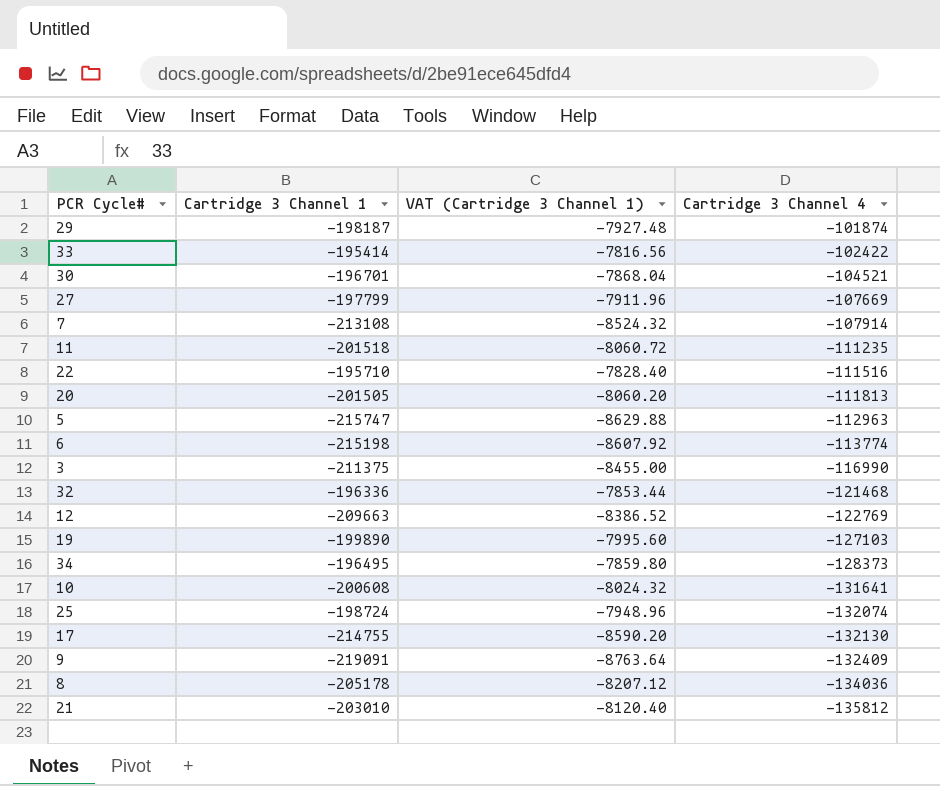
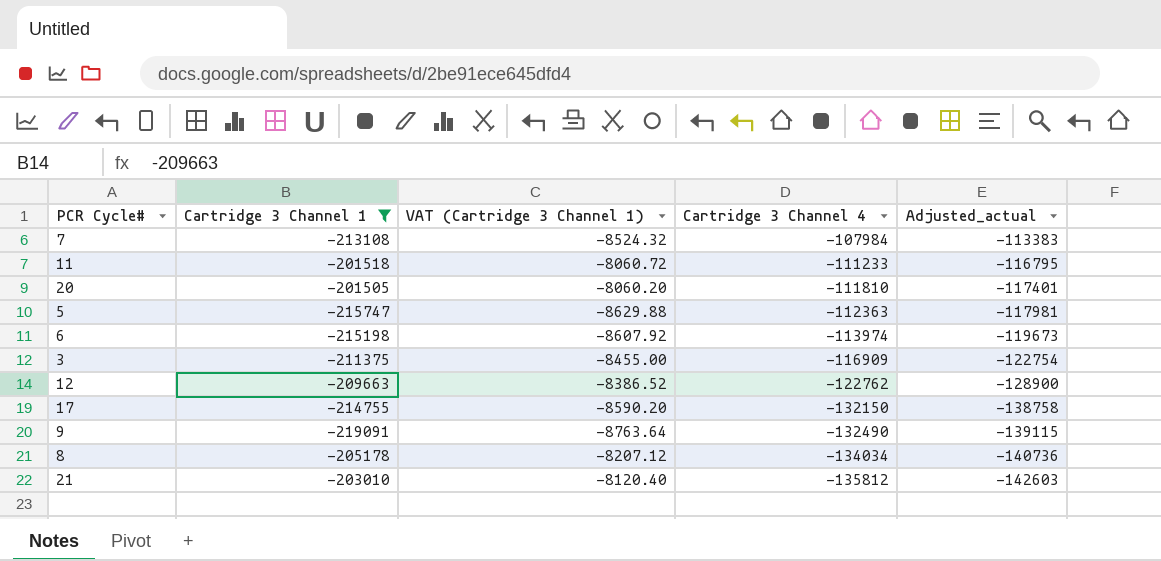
filter: none -> Cartridge 3 Channel 1 <= -201505
column Adjusted_actual | formula: none -> [Cartridge 3 Channel 4] * 1.05
7 | Cartridge 3 Channel 4: -107914 -> -107984
11 | Cartridge 3 Channel 4: -111235 -> -111233
20 | Cartridge 3 Channel 4: -111813 -> -111810
5 | Cartridge 3 Channel 4: -112963 -> -112363
6 | Cartridge 3 Channel 4: -113774 -> -113974
3 | Cartridge 3 Channel 4: -116990 -> -116909
12 | Cartridge 3 Channel 4: -122769 -> -122762
17 | Cartridge 3 Channel 4: -132130 -> -132150
9 | Cartridge 3 Channel 4: -132409 -> -132490
8 | Cartridge 3 Channel 4: -134036 -> -134034

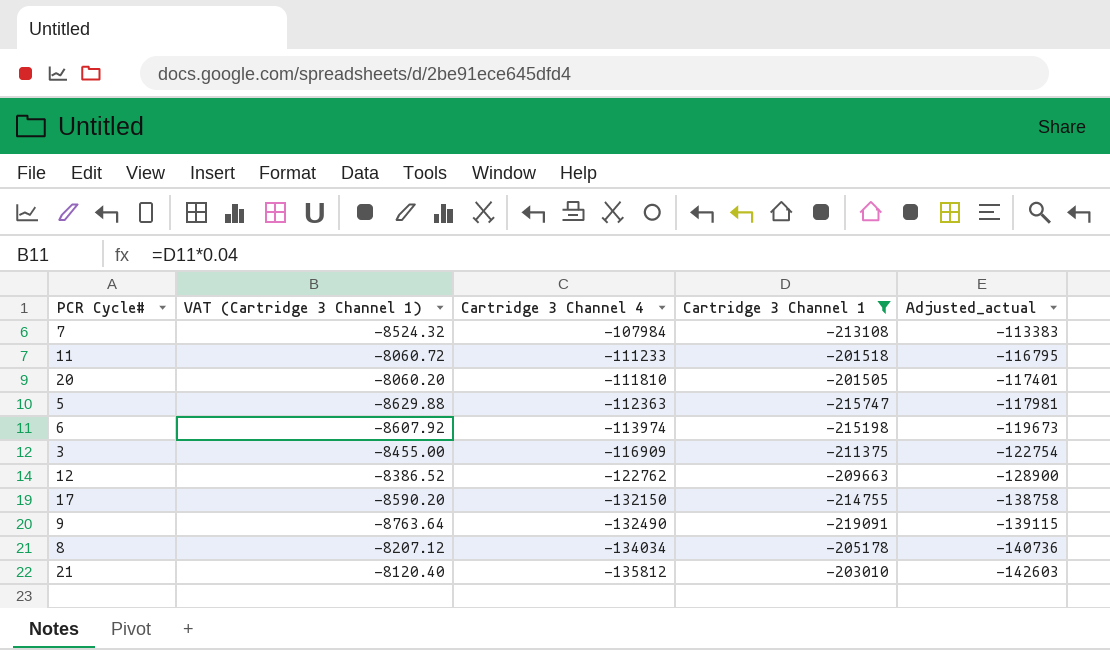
column Cartridge 3 Channel 1 | position: 2 -> 4

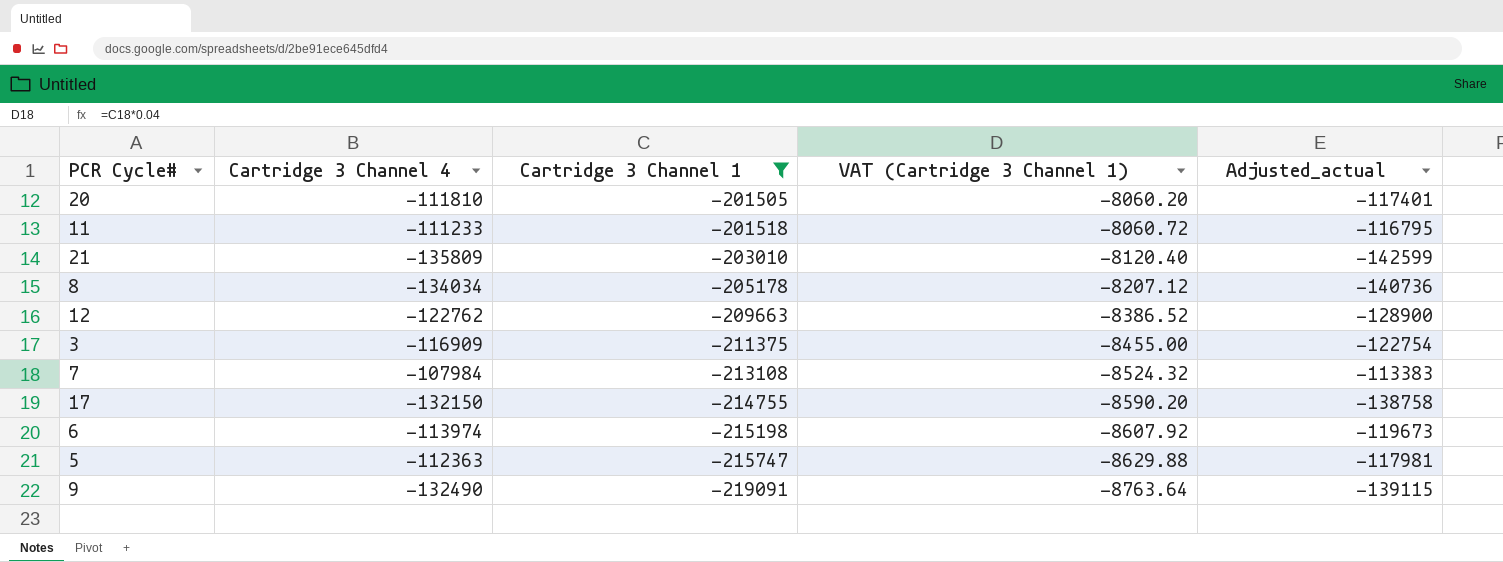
row order: Cartridge 3 Channel 4 descending -> Cartridge 3 Channel 1 descending
column VAT (Cartridge 3 Channel 1) | position: 2 -> 4
21 | Cartridge 3 Channel 4: -135812 -> -135809
21 | Adjusted_actual: -142603 -> -142599

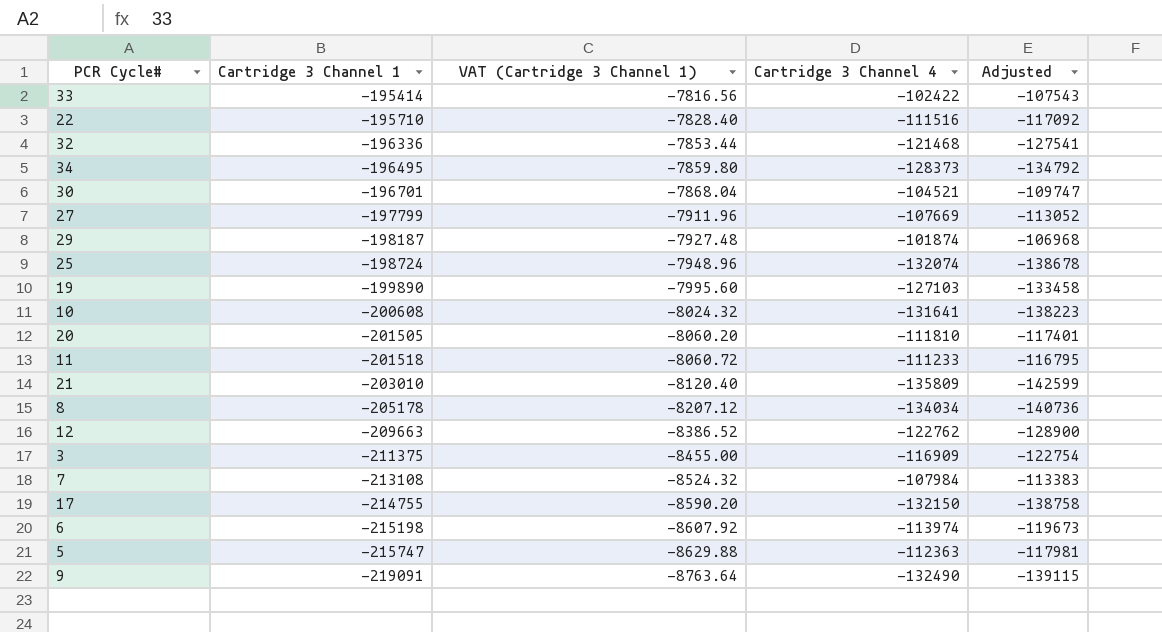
filter: Cartridge 3 Channel 1 <= -201505 -> none
column Cartridge 3 Channel 4 | position: 2 -> 4
column name: Adjusted_actual -> Adjusted

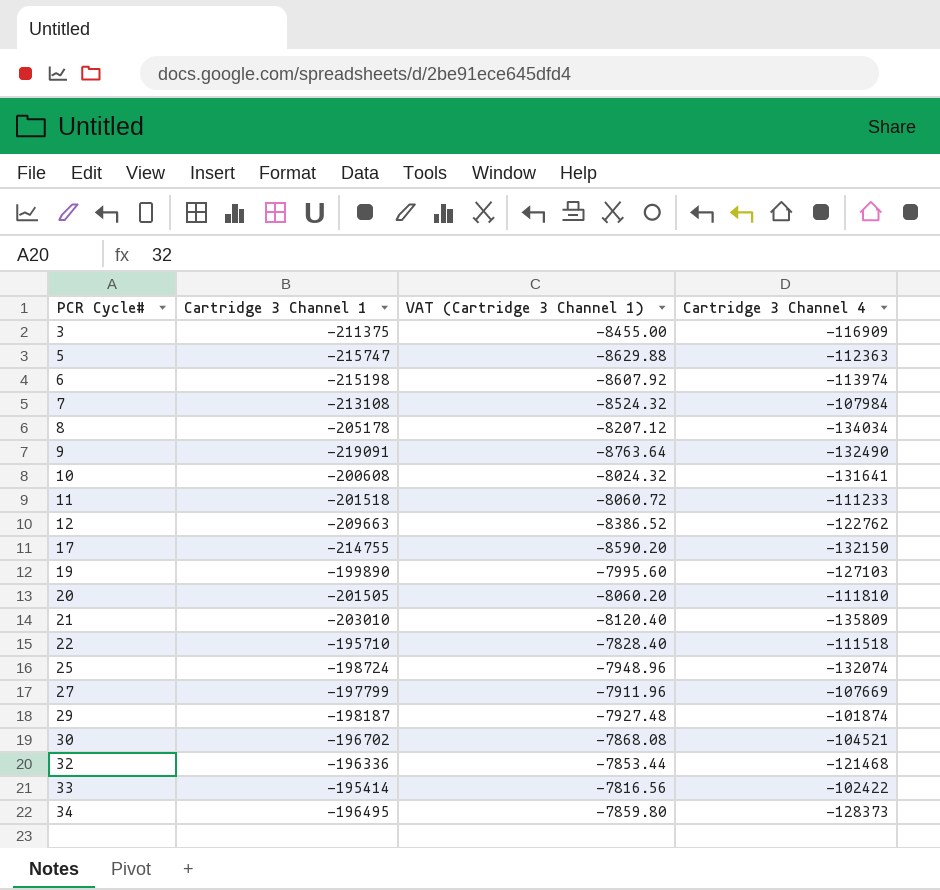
row order: Cartridge 3 Channel 1 descending -> PCR Cycle# ascending
column Adjusted | formula: [Cartridge 3 Channel 4] * 1.05 -> none
22 | Cartridge 3 Channel 4: -111516 -> -111518
30 | Cartridge 3 Channel 1: -196701 -> -196702
30 | VAT (Cartridge 3 Channel 1): -7868.04 -> -7868.08

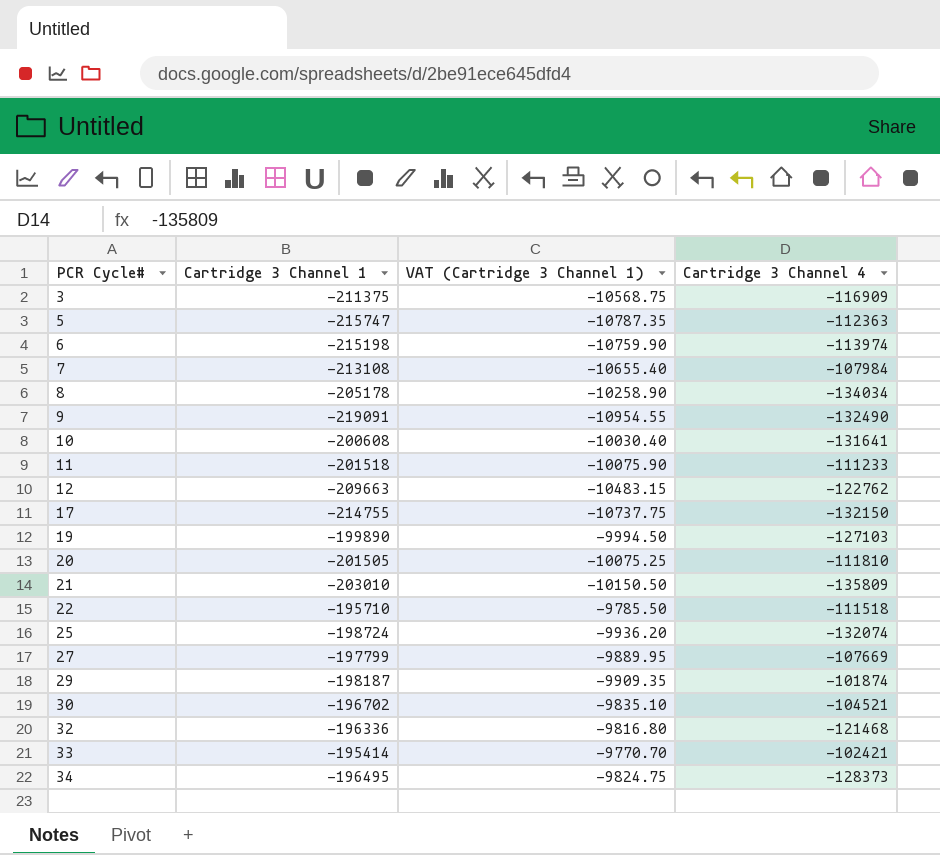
column VAT (Cartridge 3 Channel 1) | formula: [Cartridge 3 Channel 1] * 0.04 -> [Cartridge 3 Channel 1] * 0.05
33 | Cartridge 3 Channel 4: -102422 -> -102421

